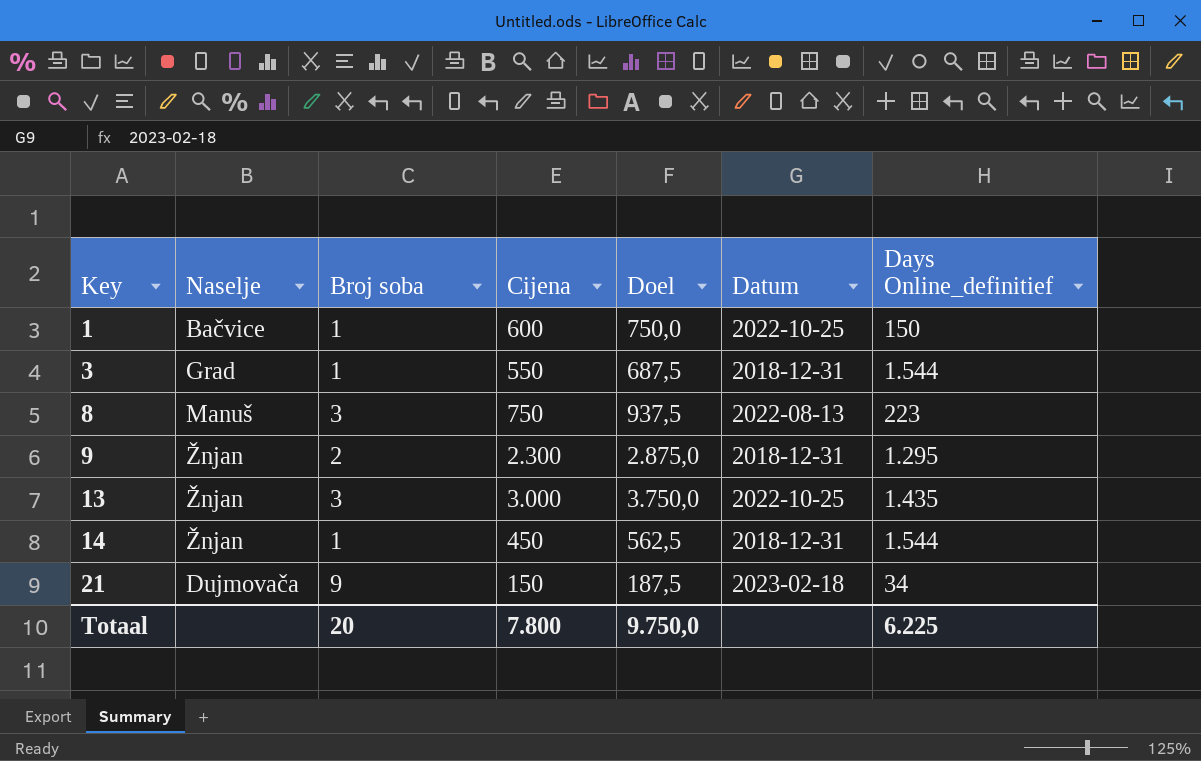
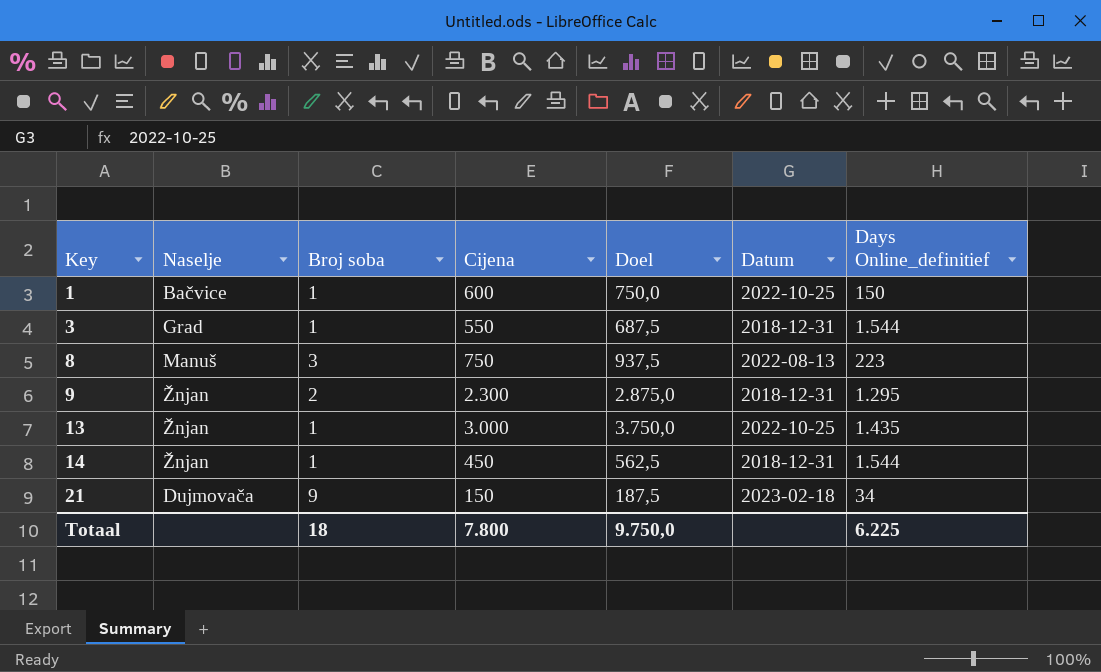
13 | Broj soba: 3 -> 1
Totaal | Broj soba: 20 -> 18

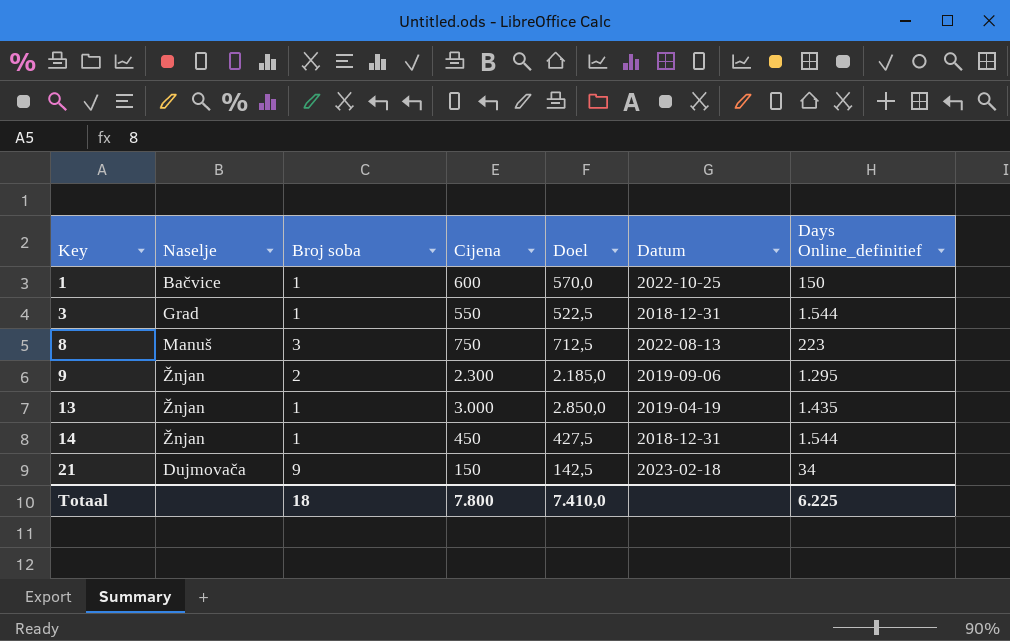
column Doel | formula: [Cijena] * 1,25 -> [Cijena] * 0,95
9 | Datum: 2018-12-31 -> 2019-09-06
13 | Datum: 2022-10-25 -> 2019-04-19
Totaal | Doel: 9.750,0 -> 7.410,0

